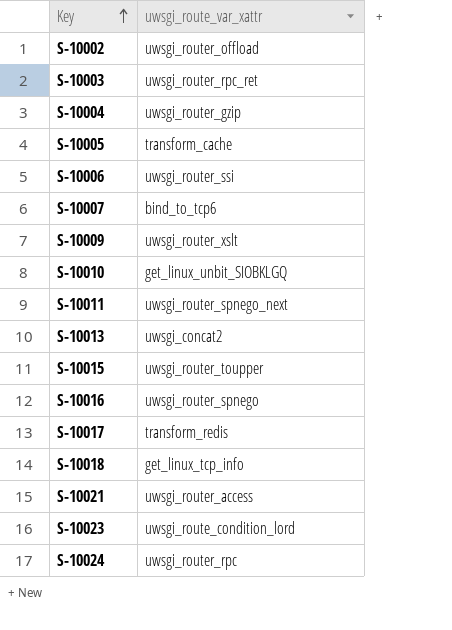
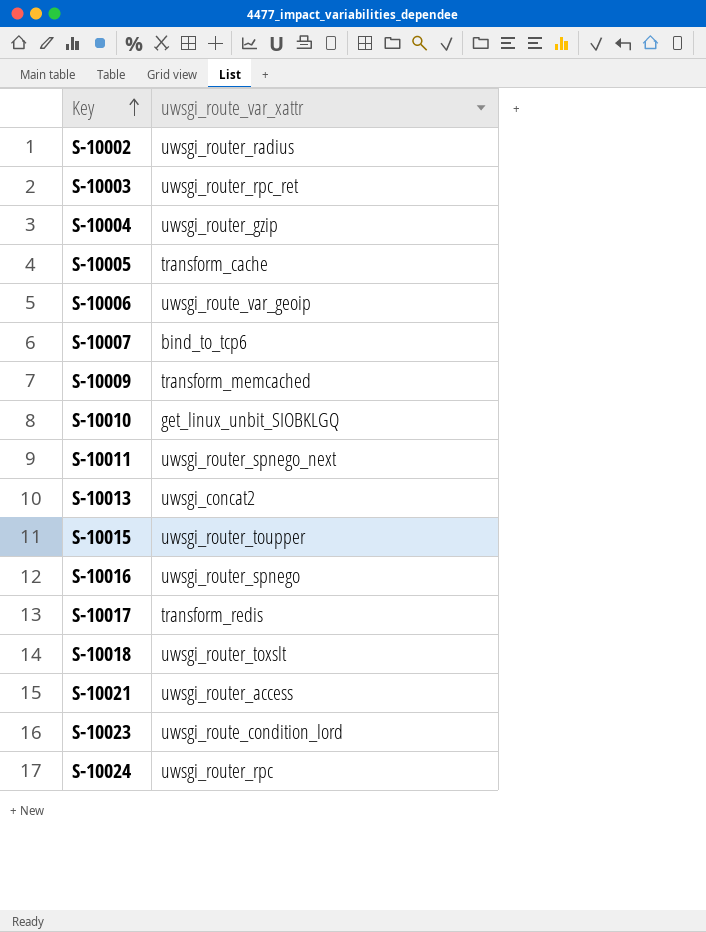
S-10002 | uwsgi_route_var_xattr: uwsgi_router_offload -> uwsgi_router_radius
S-10006 | uwsgi_route_var_xattr: uwsgi_router_ssi -> uwsgi_route_var_geoip
S-10009 | uwsgi_route_var_xattr: uwsgi_router_xslt -> transform_memcached
S-10018 | uwsgi_route_var_xattr: get_linux_tcp_info -> uwsgi_router_toxslt

